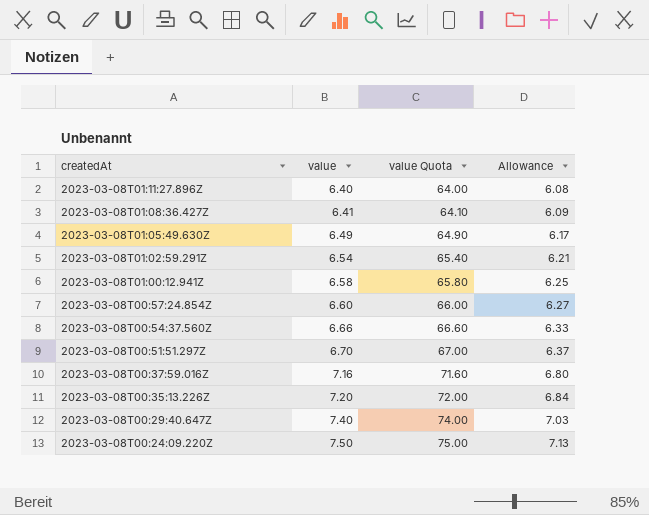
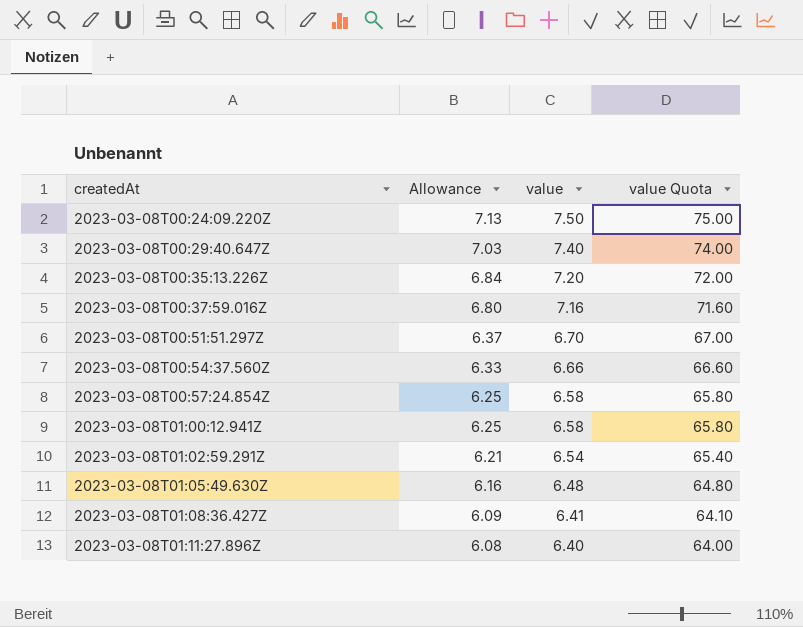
row order: createdAt descending -> createdAt ascending
column Allowance | position: 4 -> 2
2023-03-08T00:57:24.854Z | Allowance: 6.27 -> 6.25
2023-03-08T00:57:24.854Z | value: 6.60 -> 6.58
2023-03-08T00:57:24.854Z | value Quota: 66.00 -> 65.80
2023-03-08T01:05:49.630Z | Allowance: 6.17 -> 6.16
2023-03-08T01:05:49.630Z | value: 6.49 -> 6.48
2023-03-08T01:05:49.630Z | value Quota: 64.90 -> 64.80

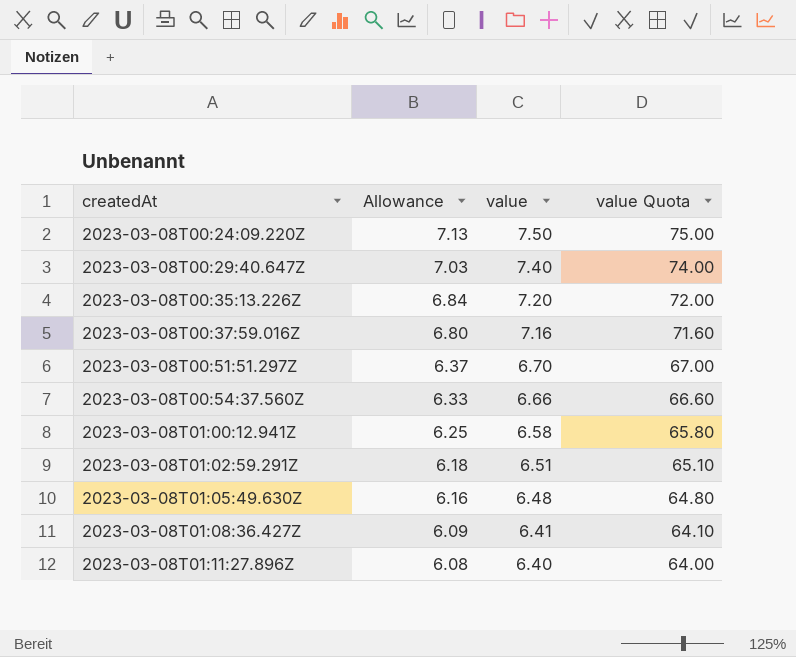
row 2023-03-08T00:57:24.854Z: 6.25 | 6.58 | 65.80 -> none
2023-03-08T01:02:59.291Z | Allowance: 6.21 -> 6.18
2023-03-08T01:02:59.291Z | value: 6.54 -> 6.51
2023-03-08T01:02:59.291Z | value Quota: 65.40 -> 65.10

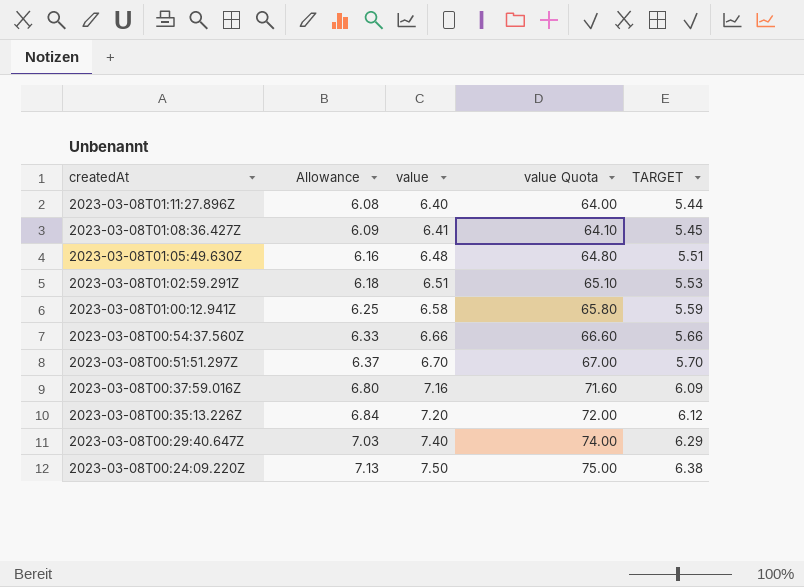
row order: createdAt ascending -> createdAt descending
column TARGET | formula: none -> [value] * 0.85

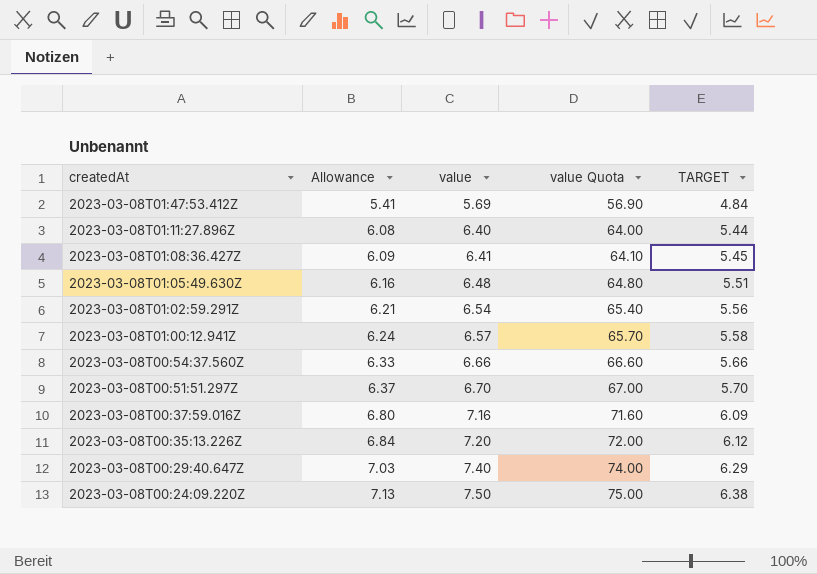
row 2023-03-08T01:47:53.412Z: none -> 5.41 | 5.69 | 56.90 | 4.84
2023-03-08T01:02:59.291Z | Allowance: 6.18 -> 6.21
2023-03-08T01:02:59.291Z | value: 6.51 -> 6.54
2023-03-08T01:02:59.291Z | value Quota: 65.10 -> 65.40
2023-03-08T01:02:59.291Z | TARGET: 5.53 -> 5.56
2023-03-08T01:00:12.941Z | Allowance: 6.25 -> 6.24
2023-03-08T01:00:12.941Z | value: 6.58 -> 6.57
2023-03-08T01:00:12.941Z | value Quota: 65.80 -> 65.70
2023-03-08T01:00:12.941Z | TARGET: 5.59 -> 5.58

